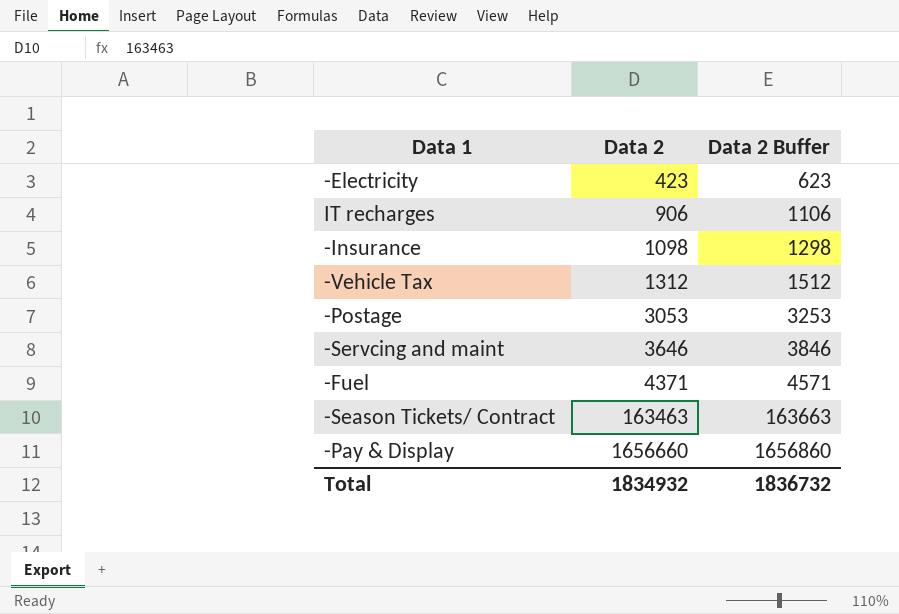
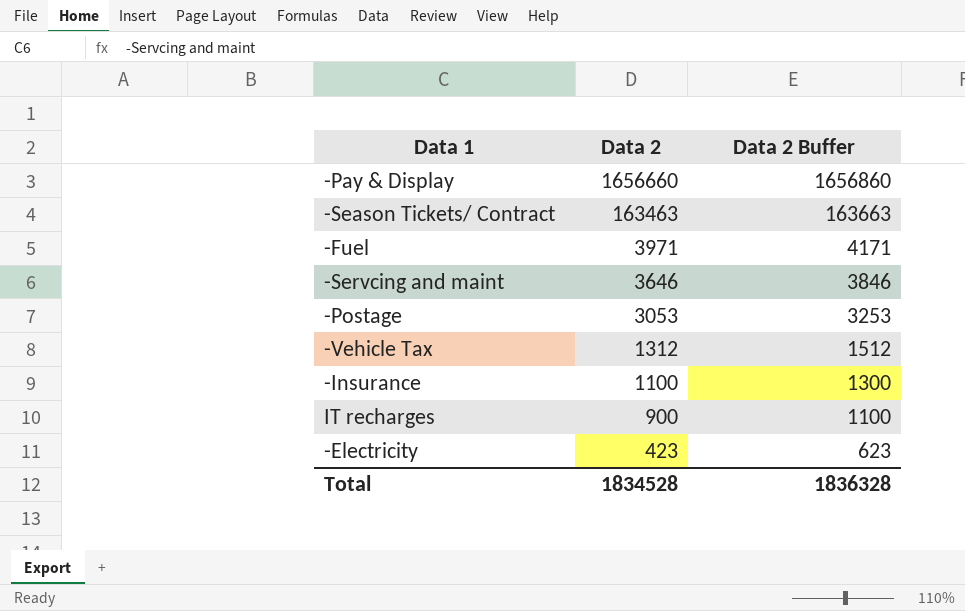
row order: Data 2 ascending -> Data 2 descending
-Fuel | Data 2: 4371 -> 3971
-Fuel | Data 2 Buffer: 4571 -> 4171
-Insurance | Data 2: 1098 -> 1100
-Insurance | Data 2 Buffer: 1298 -> 1300
IT recharges | Data 2: 906 -> 900
IT recharges | Data 2 Buffer: 1106 -> 1100
Total | Data 2: 1834932 -> 1834528
Total | Data 2 Buffer: 1836732 -> 1836328

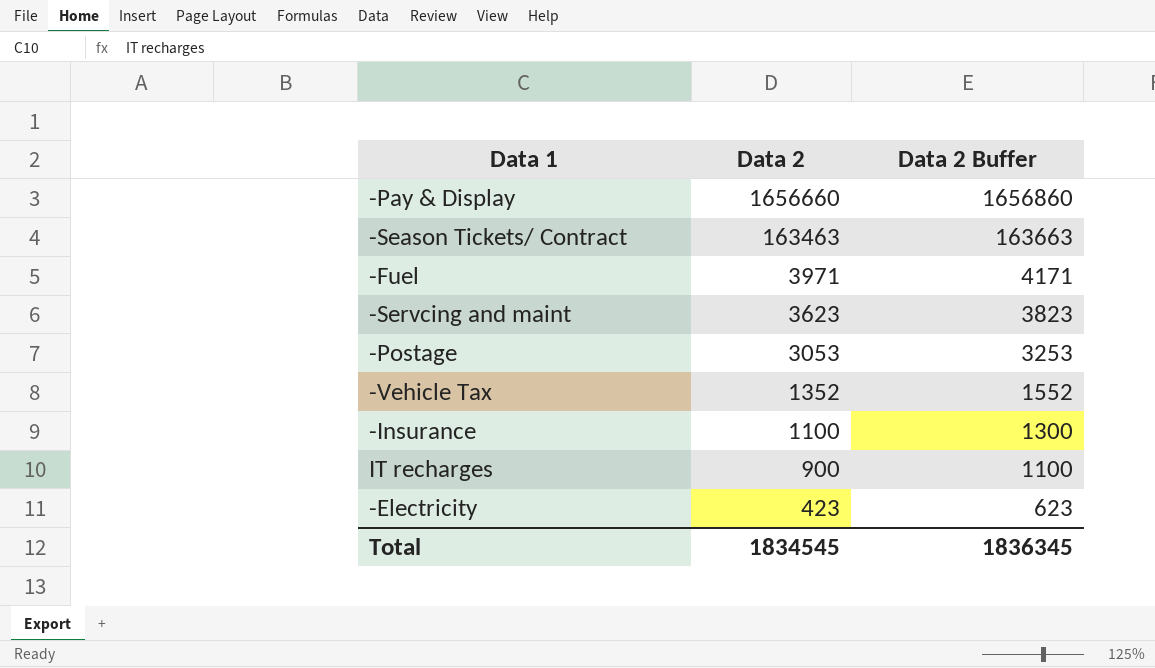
-Servcing and maint | Data 2: 3646 -> 3623
-Servcing and maint | Data 2 Buffer: 3846 -> 3823
-Vehicle Tax | Data 2: 1312 -> 1352
-Vehicle Tax | Data 2 Buffer: 1512 -> 1552
Total | Data 2: 1834528 -> 1834545
Total | Data 2 Buffer: 1836328 -> 1836345

